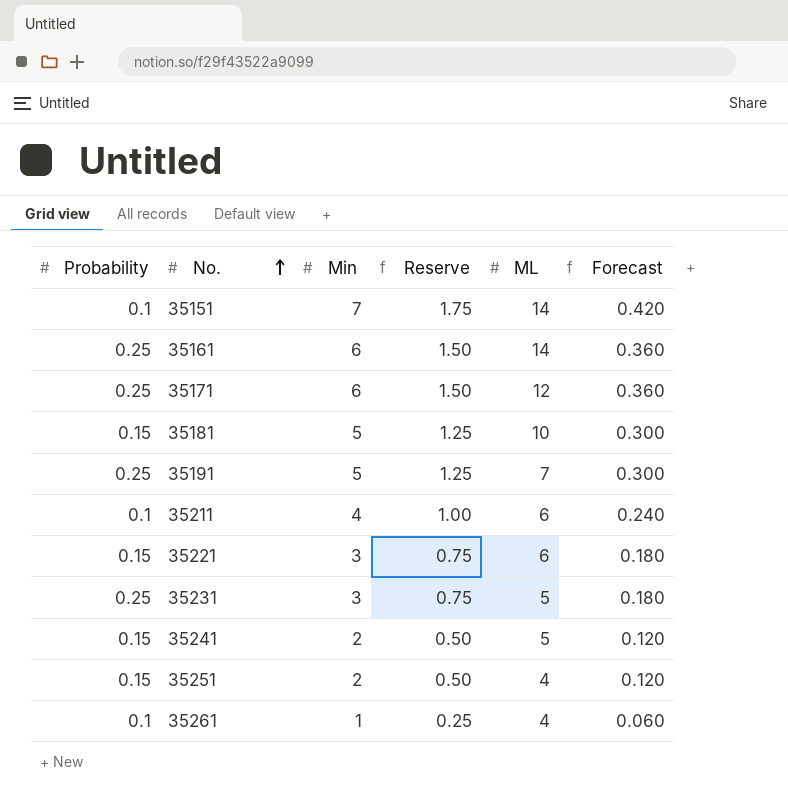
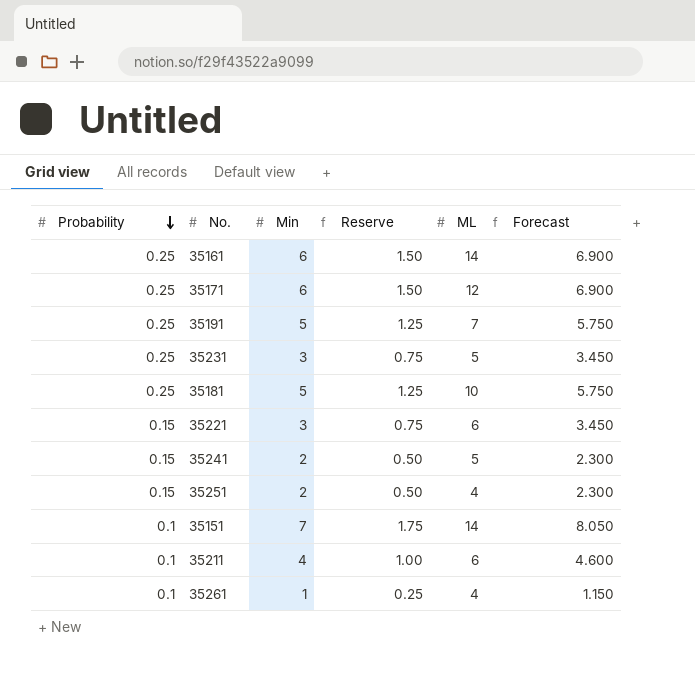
row order: No. ascending -> Probability descending
column Forecast | formula: [Min] * 0.06 -> [Min] * 1.15
35181 | Probability: 0.15 -> 0.25

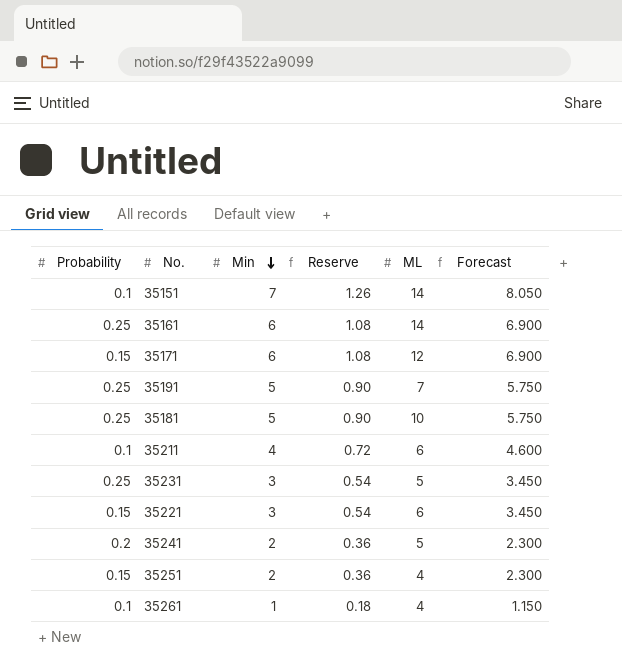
row order: Probability descending -> Min descending
column Reserve | formula: [Min] * 0.25 -> [Min] * 0.18
35171 | Probability: 0.25 -> 0.15
35241 | Probability: 0.15 -> 0.2

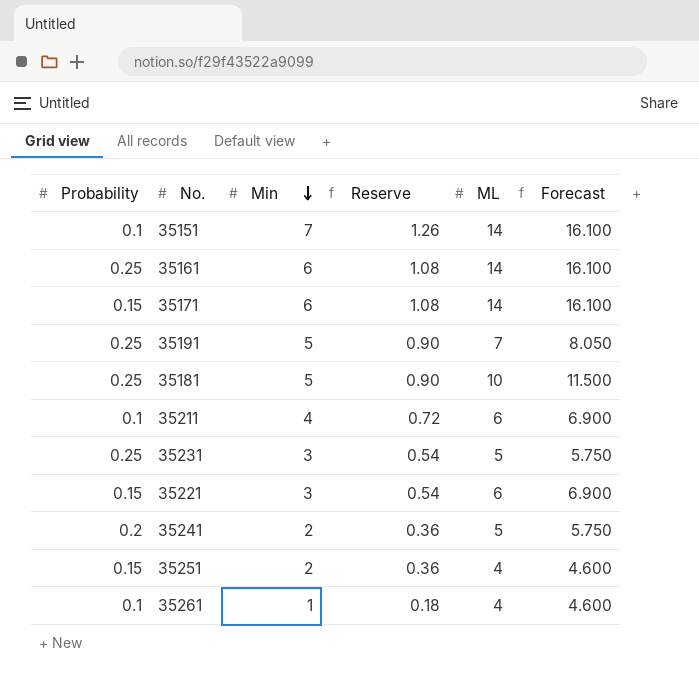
column Forecast | formula: [Min] * 1.15 -> [ML] * 1.15
35171 | ML: 12 -> 14

